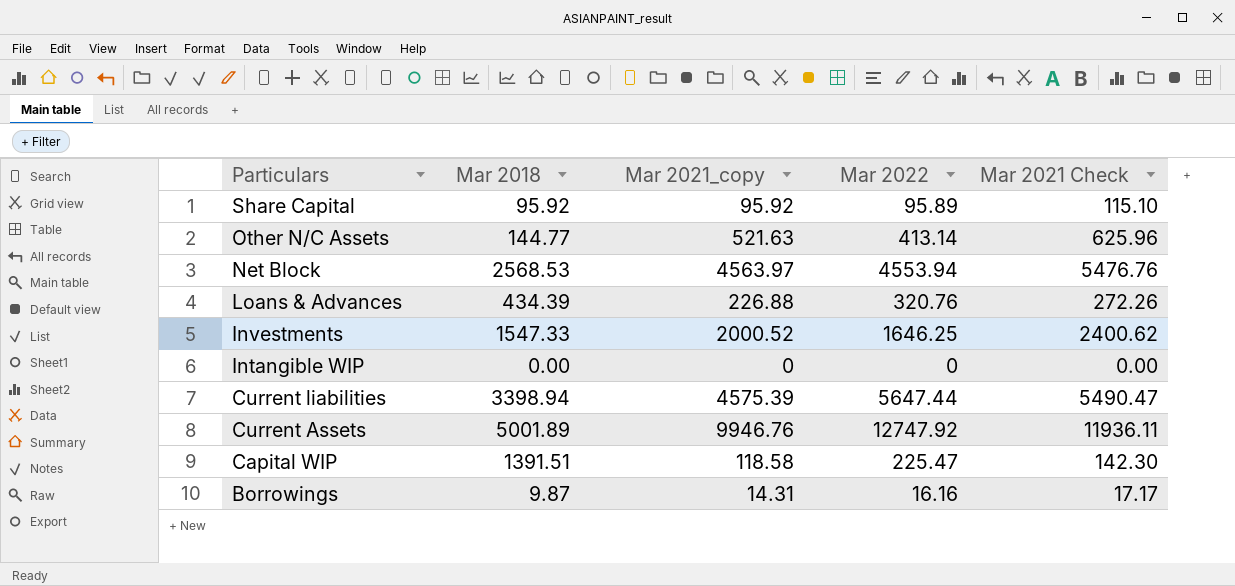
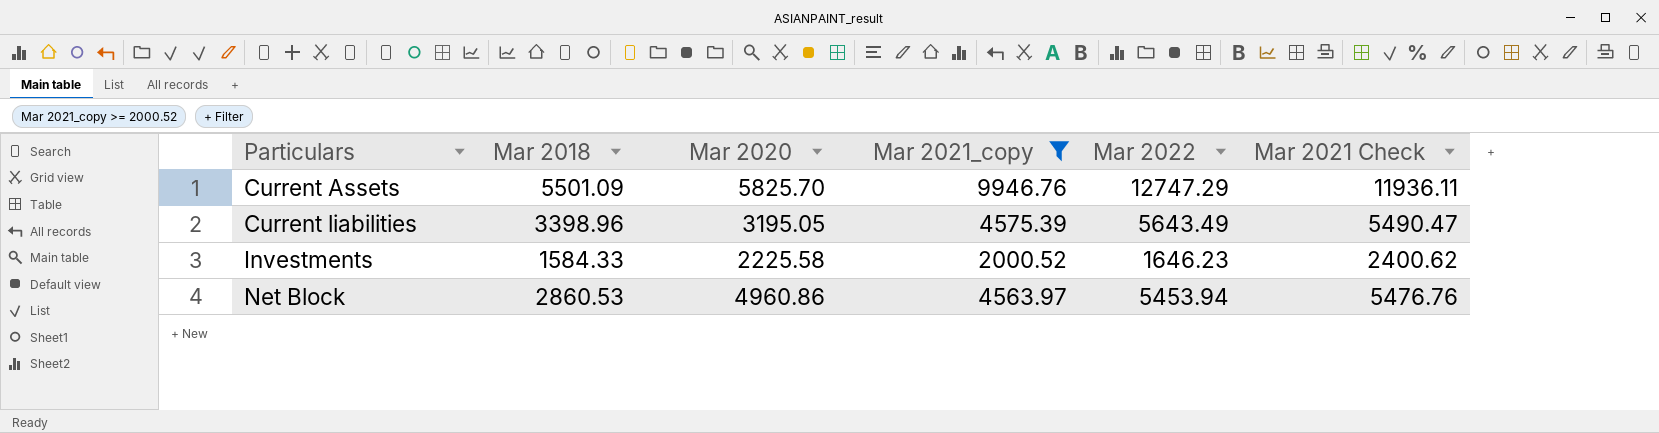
filter: none -> Mar 2021_copy >= 2000.52
row order: Particulars descending -> Particulars ascending
column Mar 2020 | position: none -> 3
Current Assets | Mar 2018: 5001.89 -> 5501.09
Current Assets | Mar 2022: 12747.92 -> 12747.29
Current liabilities | Mar 2018: 3398.94 -> 3398.96
Current liabilities | Mar 2022: 5647.44 -> 5643.49
Investments | Mar 2018: 1547.33 -> 1584.33
Investments | Mar 2022: 1646.25 -> 1646.23
Net Block | Mar 2018: 2568.53 -> 2860.53
Net Block | Mar 2022: 4553.94 -> 5453.94

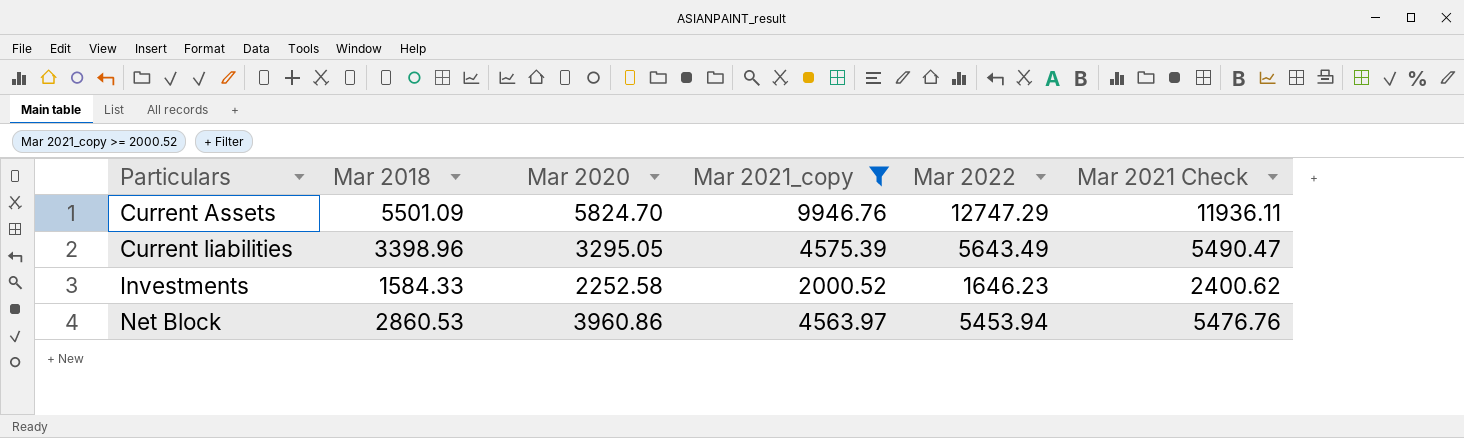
Current Assets | Mar 2020: 5825.70 -> 5824.70
Current liabilities | Mar 2020: 3195.05 -> 3295.05
Investments | Mar 2020: 2225.58 -> 2252.58
Net Block | Mar 2020: 4960.86 -> 3960.86

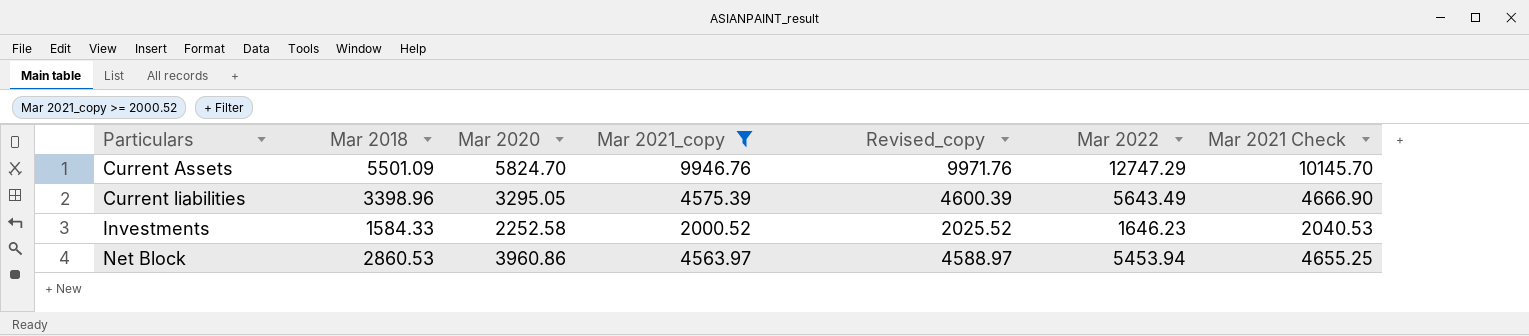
column Revised_copy | formula: none -> [Mar 2021_copy] + 25
column Mar 2021 Check | formula: [Mar 2021_copy] * 1.2 -> [Mar 2021_copy] * 1.02

